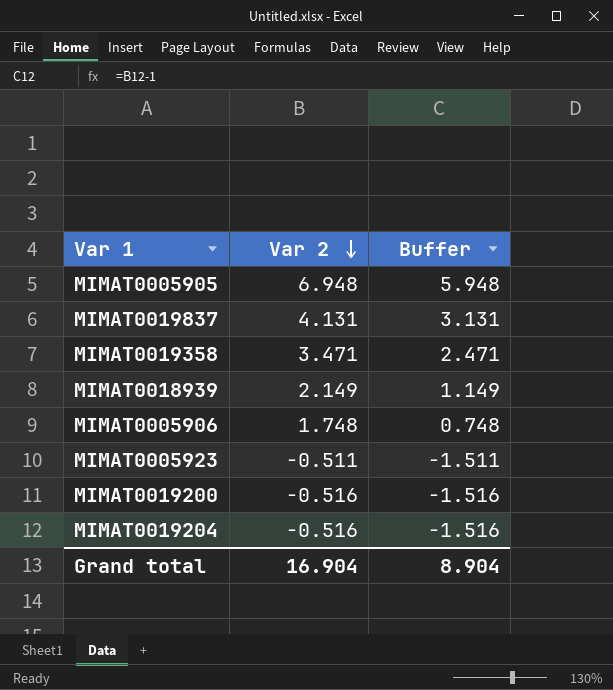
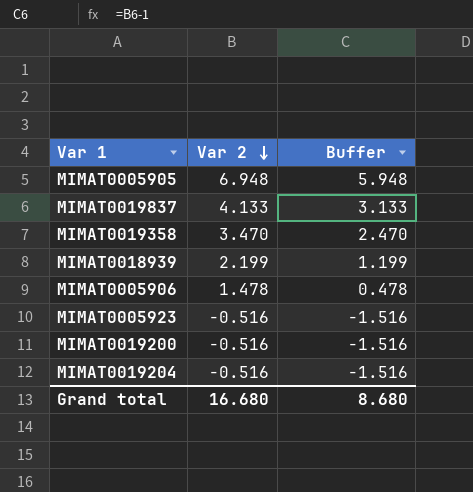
MIMAT0019837 | Var 2: 4.131 -> 4.133
MIMAT0019837 | Buffer: 3.131 -> 3.133
MIMAT0019358 | Var 2: 3.471 -> 3.470
MIMAT0019358 | Buffer: 2.471 -> 2.470
MIMAT0018939 | Var 2: 2.149 -> 2.199
MIMAT0018939 | Buffer: 1.149 -> 1.199
MIMAT0005906 | Var 2: 1.748 -> 1.478
MIMAT0005906 | Buffer: 0.748 -> 0.478
MIMAT0005923 | Var 2: -0.511 -> -0.516
MIMAT0005923 | Buffer: -1.511 -> -1.516
Grand total | Var 2: 16.904 -> 16.680
Grand total | Buffer: 8.904 -> 8.680

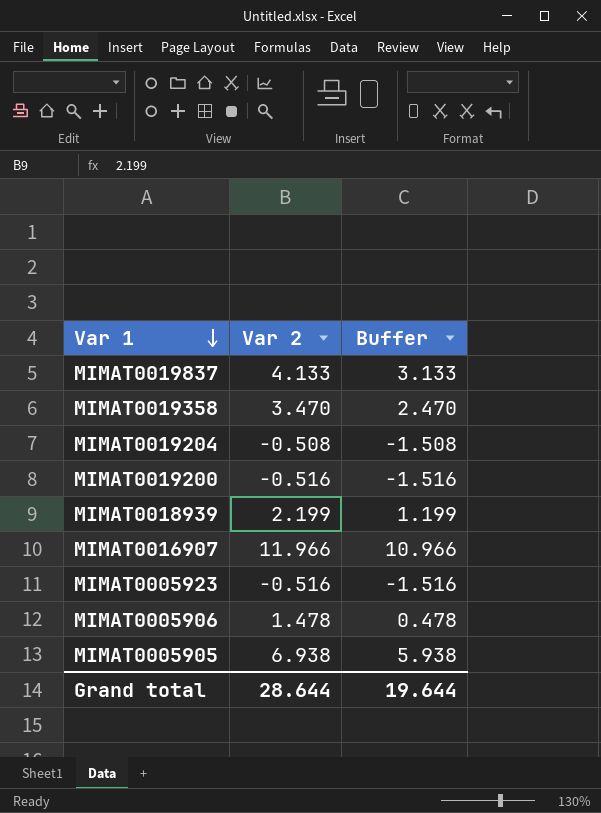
row order: Var 2 descending -> Var 1 descending
MIMAT0019204 | Var 2: -0.516 -> -0.508
MIMAT0019204 | Buffer: -1.516 -> -1.508
row MIMAT0016907: none -> 11.966 | 10.966
MIMAT0005905 | Var 2: 6.948 -> 6.938
MIMAT0005905 | Buffer: 5.948 -> 5.938
Grand total | Var 2: 16.680 -> 28.644
Grand total | Buffer: 8.680 -> 19.644

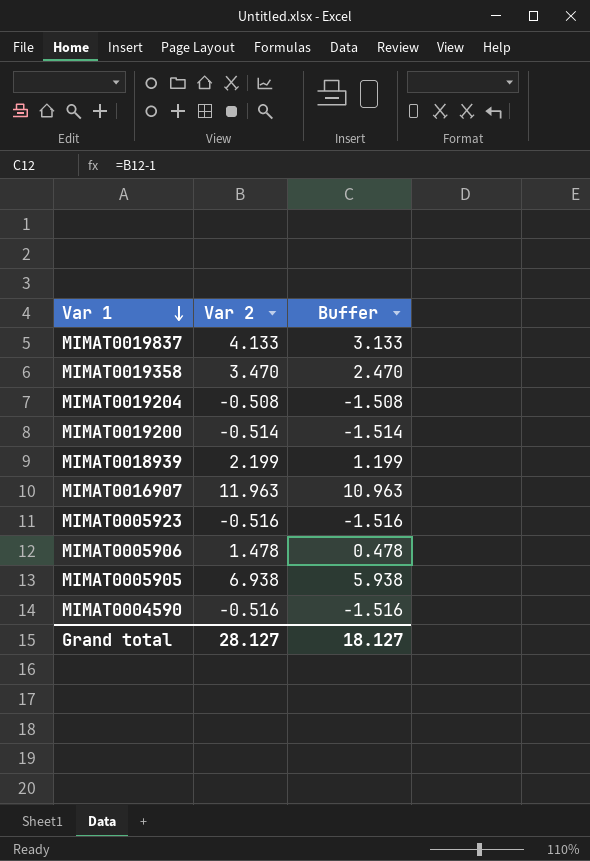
MIMAT0019200 | Var 2: -0.516 -> -0.514
MIMAT0019200 | Buffer: -1.516 -> -1.514
MIMAT0016907 | Var 2: 11.966 -> 11.963
MIMAT0016907 | Buffer: 10.966 -> 10.963
row MIMAT0004590: none -> -0.516 | -1.516
Grand total | Var 2: 28.644 -> 28.127
Grand total | Buffer: 19.644 -> 18.127

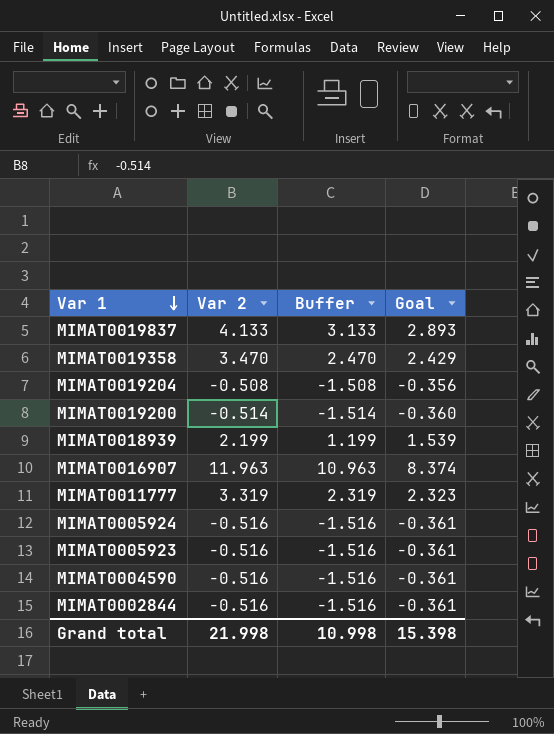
column Goal | formula: none -> [Var 2] * 0.7
row MIMAT0005906: 1.478 | 0.478 -> none
row MIMAT0005905: 6.938 | 5.938 -> none
row MIMAT0011777: none -> 3.319 | 2.319 | 2.323
row MIMAT0005924: none -> -0.516 | -1.516 | -0.361
row MIMAT0002844: none -> -0.516 | -1.516 | -0.361
Grand total | Var 2: 28.127 -> 21.998
Grand total | Buffer: 18.127 -> 10.998

